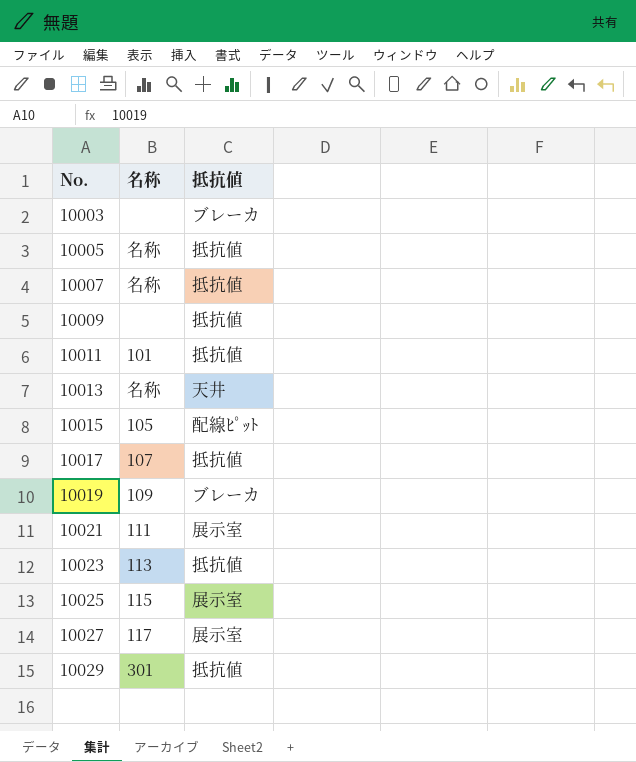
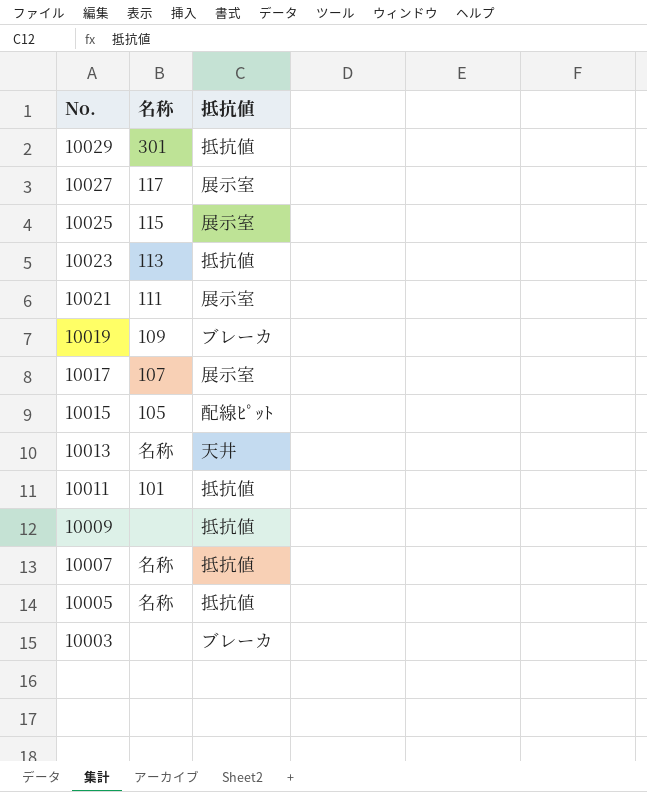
row order: No. ascending -> No. descending
10017 | 抵抗値: 抵抗値 -> 展示室

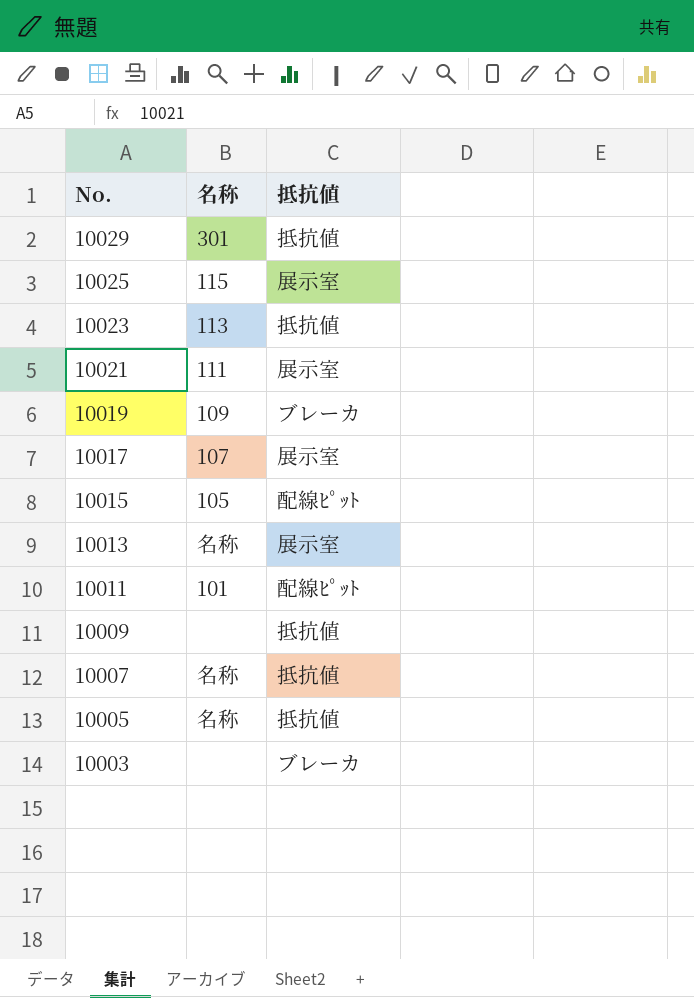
row 10027: 117 | 展示室 -> none
10013 | 抵抗値: 天井 -> 展示室
10011 | 抵抗値: 抵抗値 -> 配線ﾋﾟｯﾄ

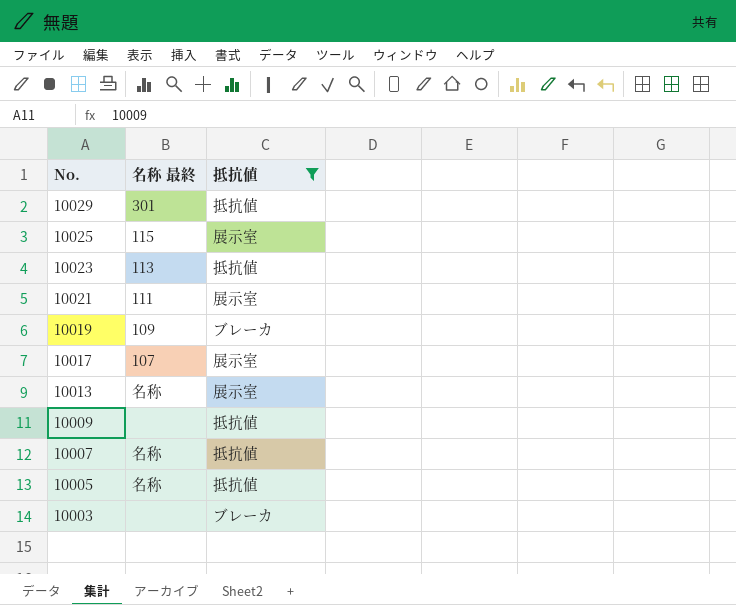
filter: none -> 抵抗値 != 配線ﾋﾟｯﾄ
column name: 名称 -> 名称 最終

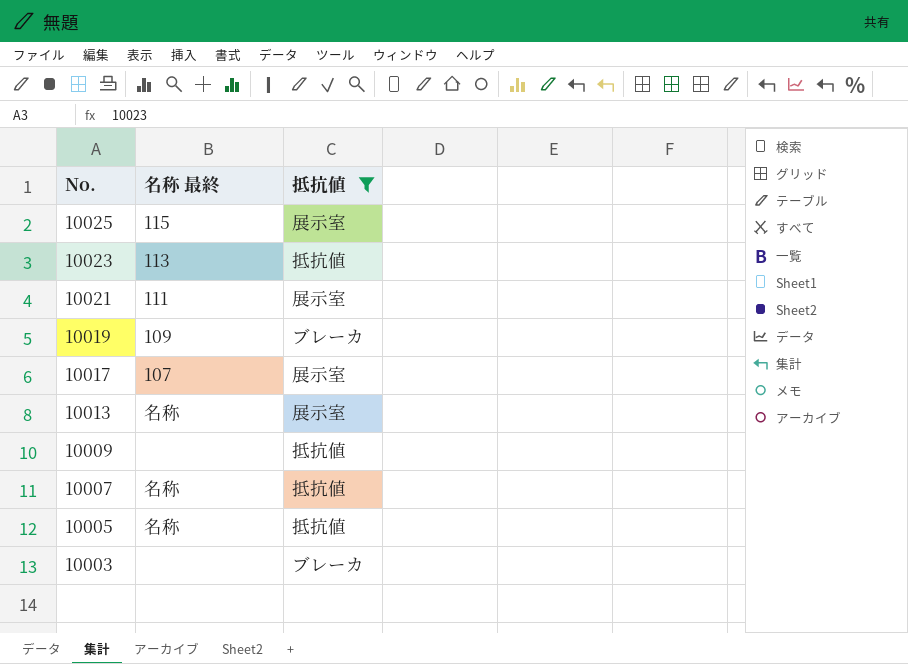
row 10029: 301 | 抵抗値 -> none

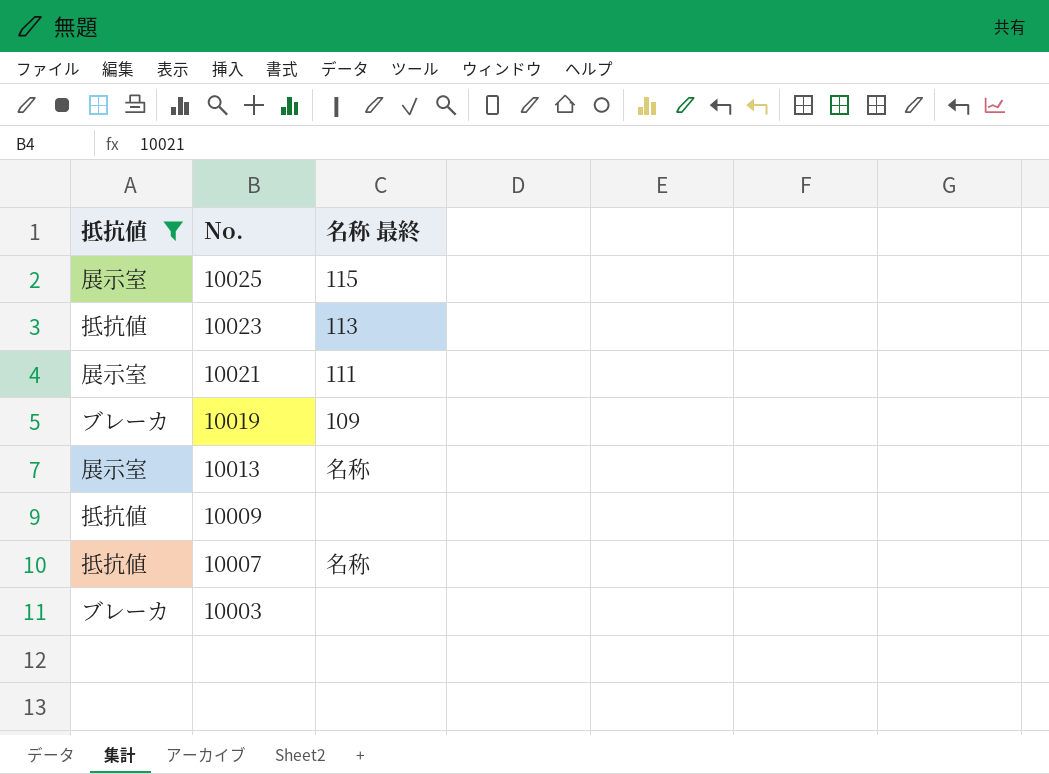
column 抵抗値 | position: 3 -> 1
row 10017: 107 | 展示室 -> none
row 10005: 名称 | 抵抗値 -> none

